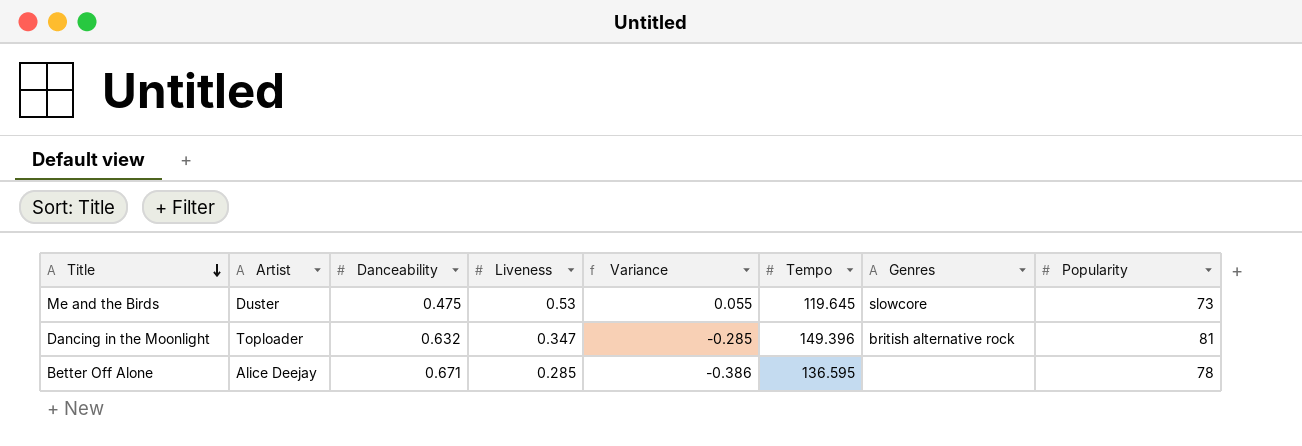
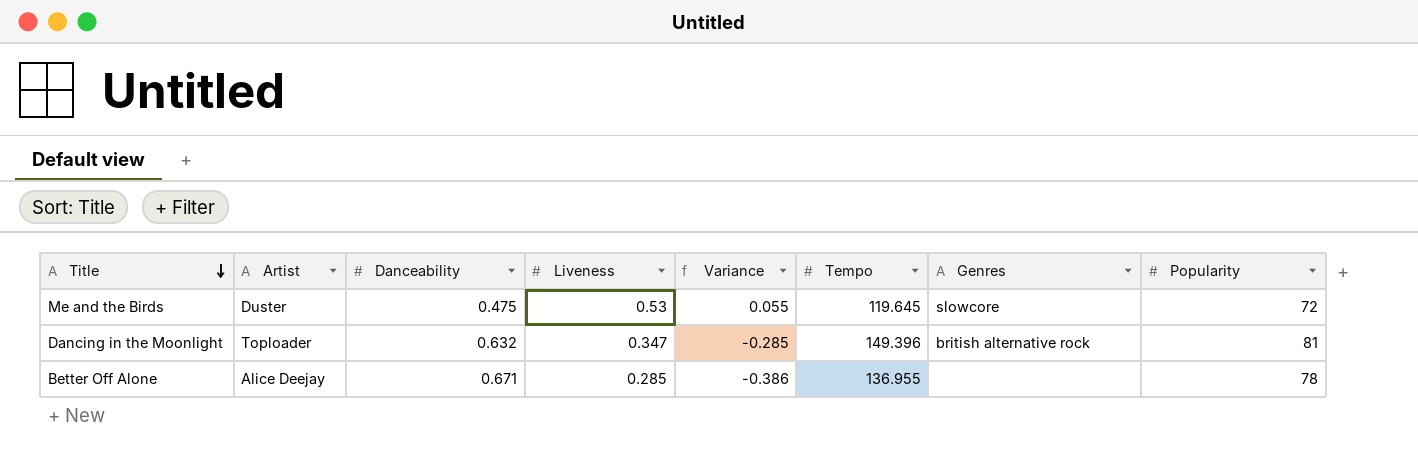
Me and the Birds | Popularity: 73 -> 72
Better Off Alone | Tempo: 136.595 -> 136.955

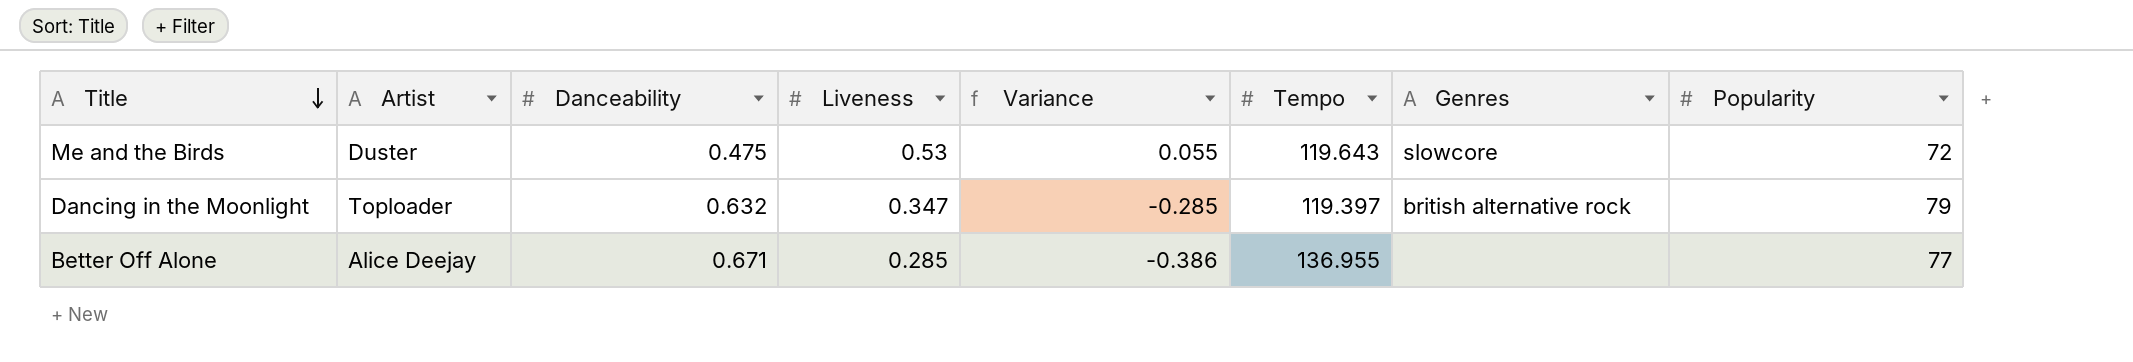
Me and the Birds | Tempo: 119.645 -> 119.643
Dancing in the Moonlight | Tempo: 149.396 -> 119.397
Dancing in the Moonlight | Popularity: 81 -> 79
Better Off Alone | Popularity: 78 -> 77

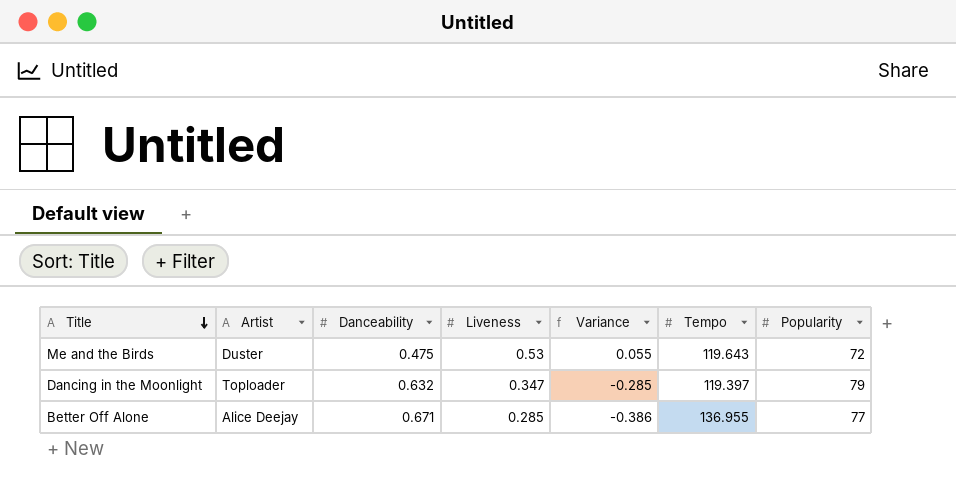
column Genres | position: 7 -> none

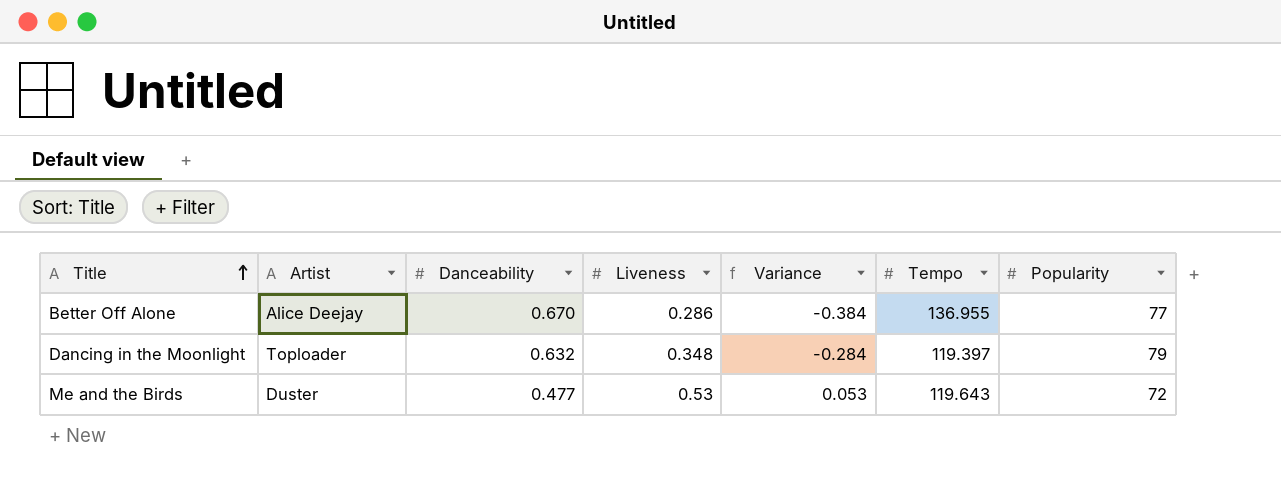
row order: Title descending -> Title ascending
Better Off Alone | Danceability: 0.671 -> 0.670
Better Off Alone | Liveness: 0.285 -> 0.286
Better Off Alone | Variance: -0.386 -> -0.384
Dancing in the Moonlight | Liveness: 0.347 -> 0.348
Dancing in the Moonlight | Variance: -0.285 -> -0.284
Me and the Birds | Danceability: 0.475 -> 0.477
Me and the Birds | Variance: 0.055 -> 0.053

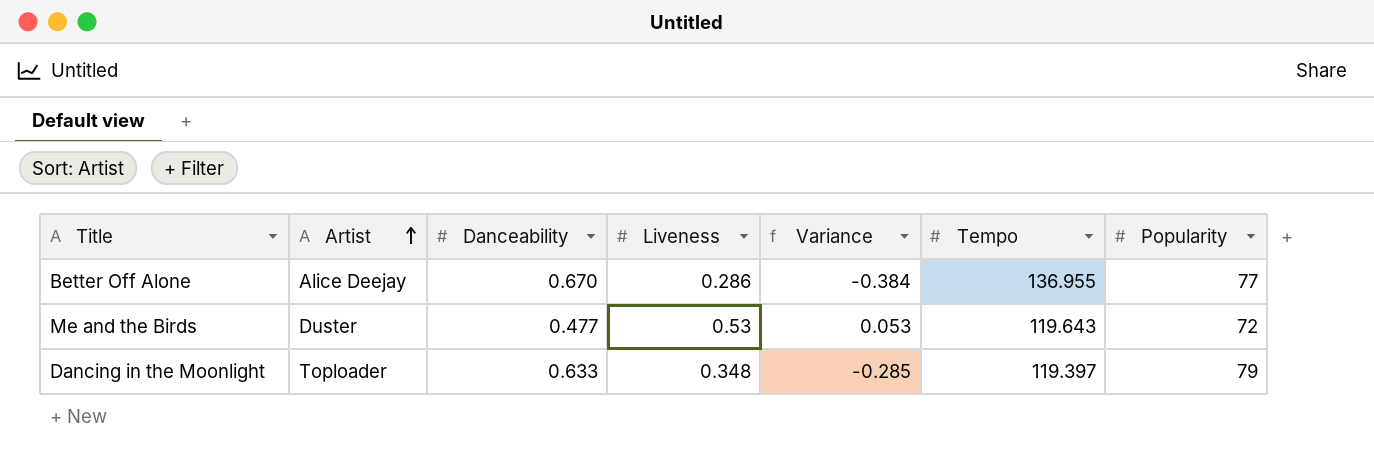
row order: Title ascending -> Artist ascending
Dancing in the Moonlight | Danceability: 0.632 -> 0.633
Dancing in the Moonlight | Variance: -0.284 -> -0.285

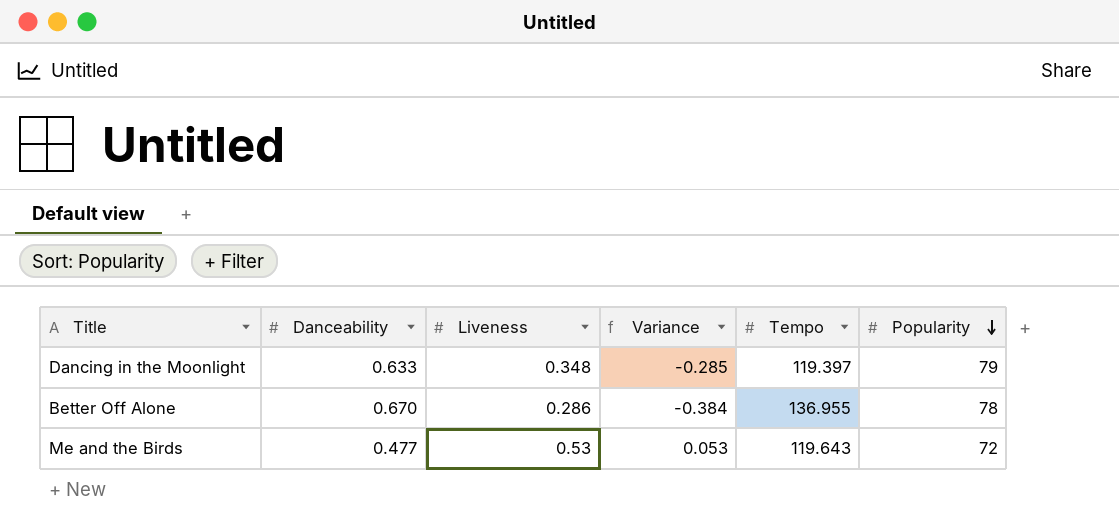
row order: Artist ascending -> Popularity descending
column Artist | position: 2 -> none
Better Off Alone | Popularity: 77 -> 78

